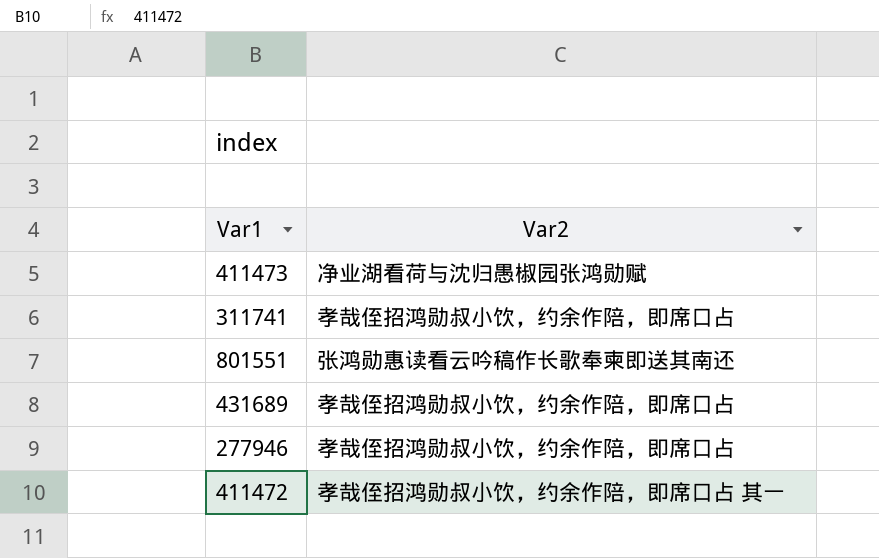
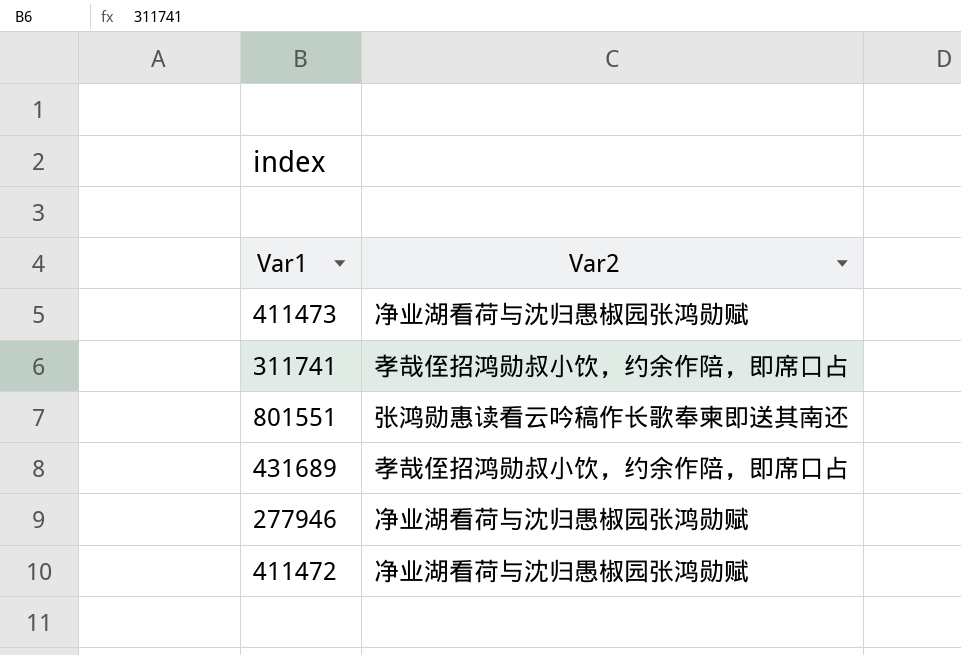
277946 | Var2: 孝哉侄招鸿勋叔小饮，约余作陪，即席口占 -> 净业湖看荷与沈归愚椒园张鸿勋赋
411472 | Var2: 孝哉侄招鸿勋叔小饮，约余作陪，即席口占 其一 -> 净业湖看荷与沈归愚椒园张鸿勋赋

